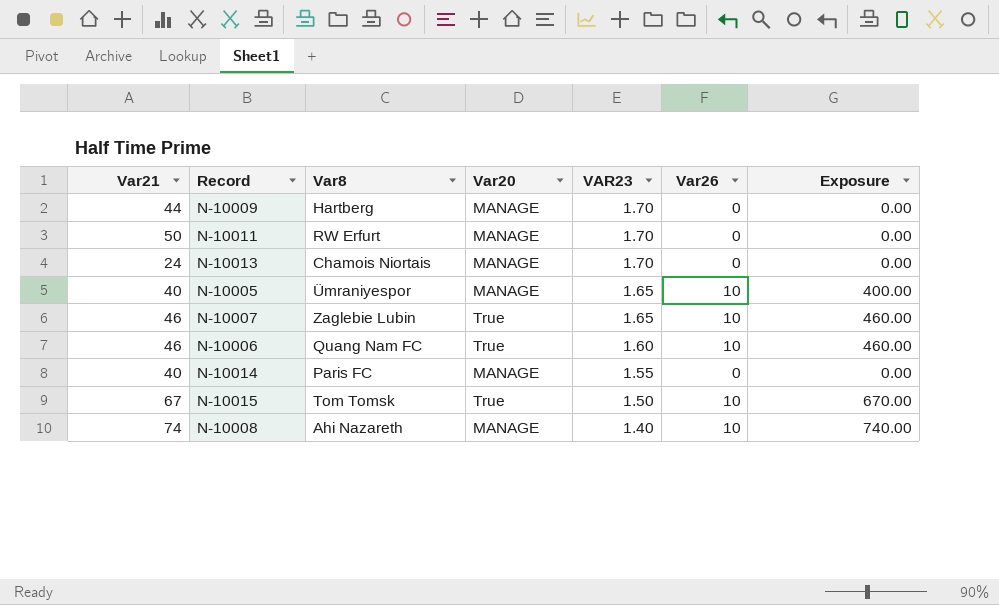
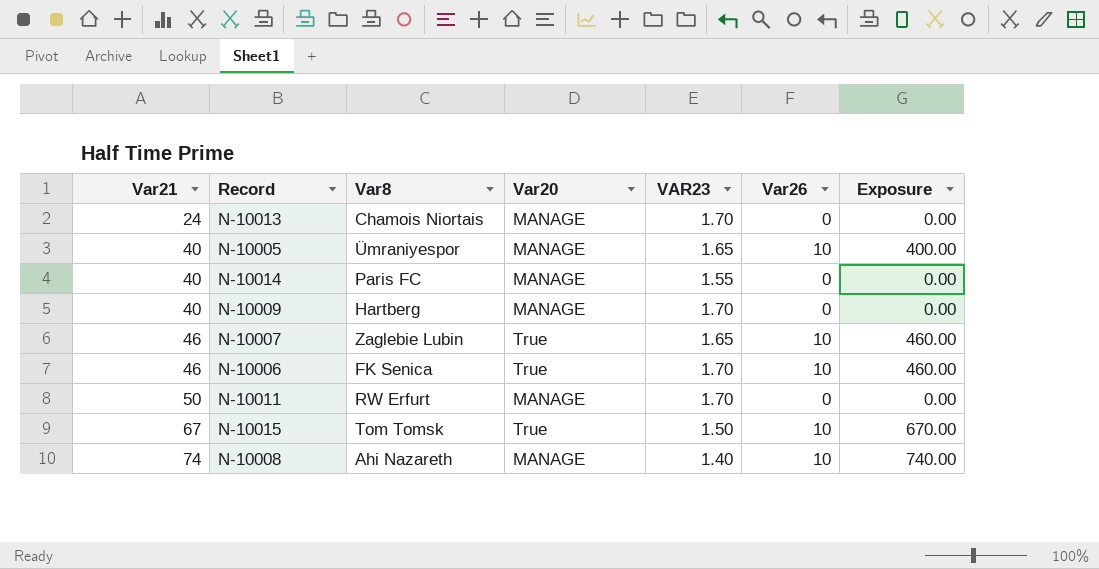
row order: VAR23 descending -> Var21 ascending
N-10009 | Var21: 44 -> 40
N-10006 | Var8: Quang Nam FC -> FK Senica
N-10006 | VAR23: 1.60 -> 1.70

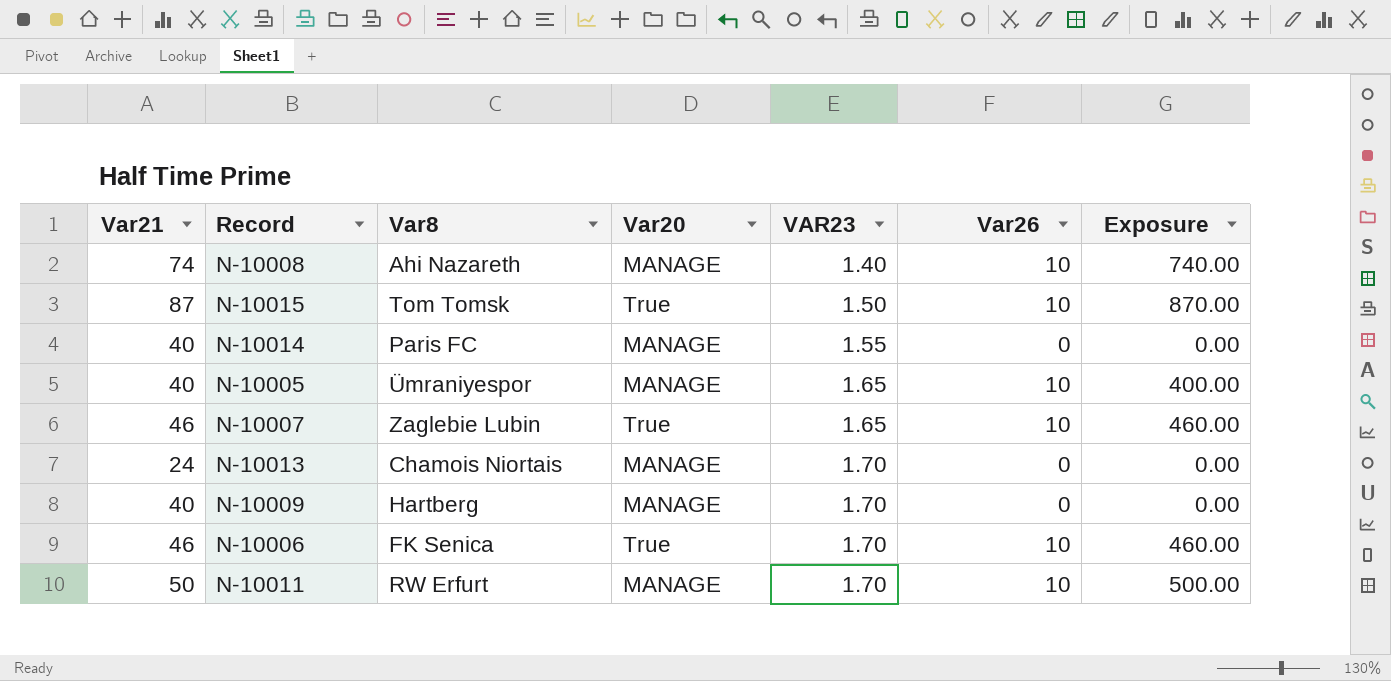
row order: Var21 ascending -> VAR23 ascending
N-10015 | Var21: 67 -> 87
N-10015 | Exposure: 670.00 -> 870.00
N-10011 | Var26: 0 -> 10
N-10011 | Exposure: 0.00 -> 500.00

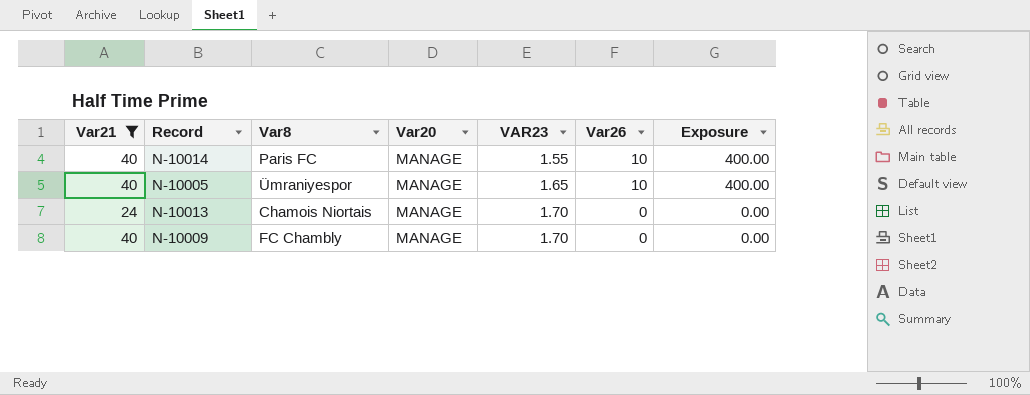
filter: none -> Var21 <= 40
N-10014 | Var26: 0 -> 10
N-10014 | Exposure: 0.00 -> 400.00
N-10009 | Var8: Hartberg -> FC Chambly

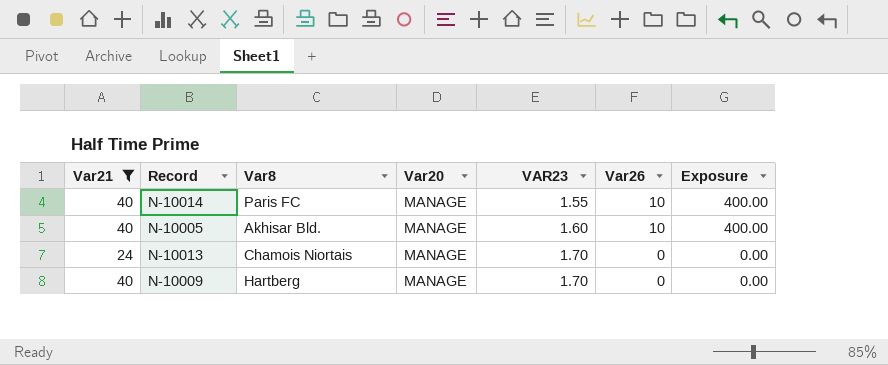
N-10005 | Var8: Ümraniyespor -> Akhisar Bld.
N-10005 | VAR23: 1.65 -> 1.60
N-10009 | Var8: FC Chambly -> Hartberg

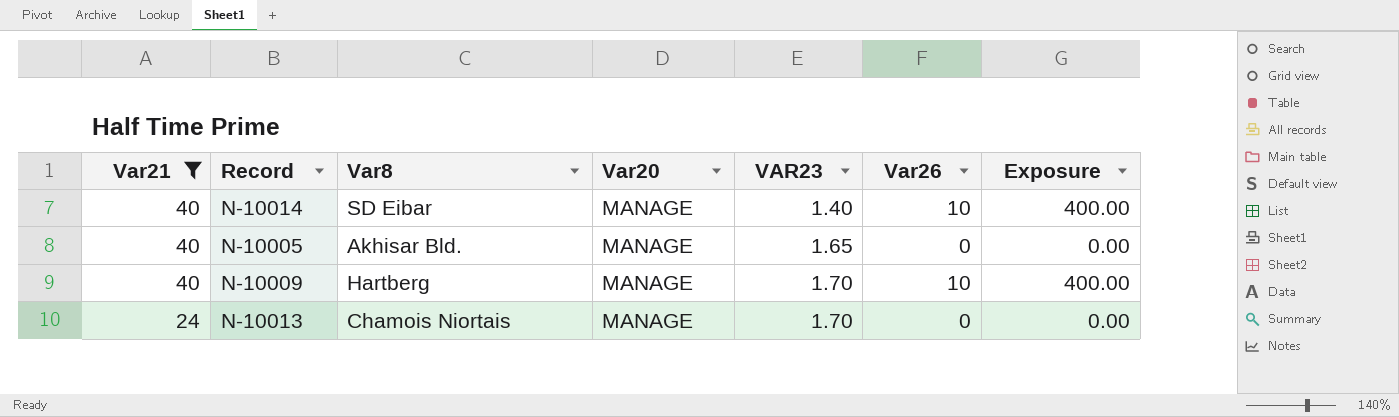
row order: VAR23 ascending -> Var21 descending
N-10014 | Var8: Paris FC -> SD Eibar
N-10014 | VAR23: 1.55 -> 1.40
N-10005 | VAR23: 1.60 -> 1.65
N-10005 | Var26: 10 -> 0
N-10005 | Exposure: 400.00 -> 0.00
N-10009 | Var26: 0 -> 10
N-10009 | Exposure: 0.00 -> 400.00

